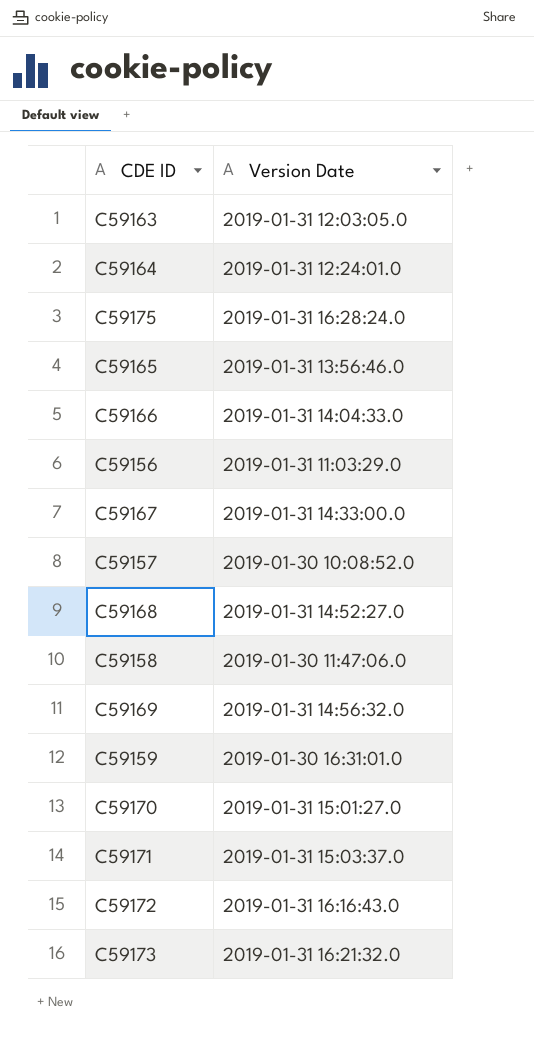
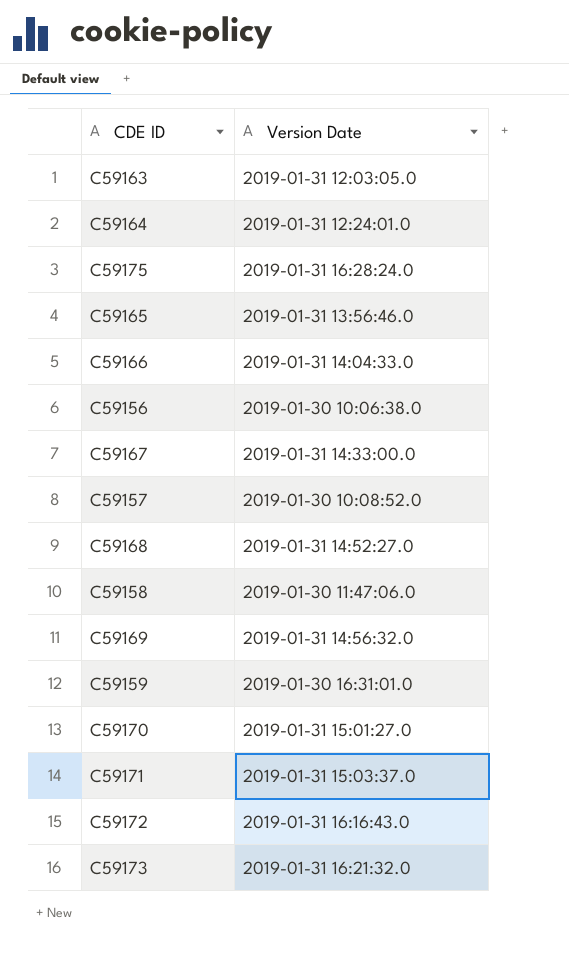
C59156 | Version Date: 2019-01-31 11:03:29.0 -> 2019-01-30 10:06:38.0

